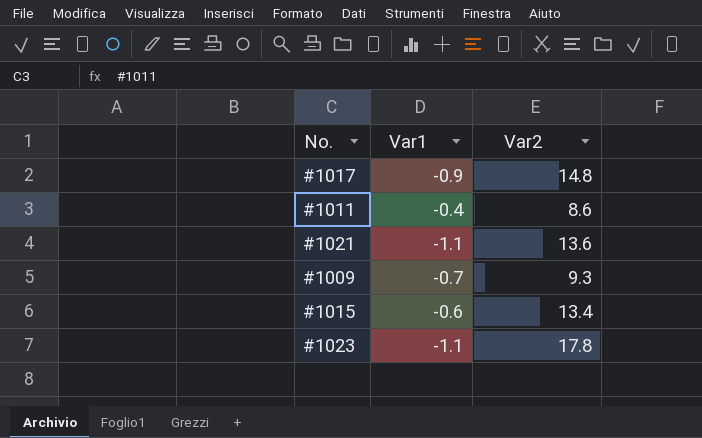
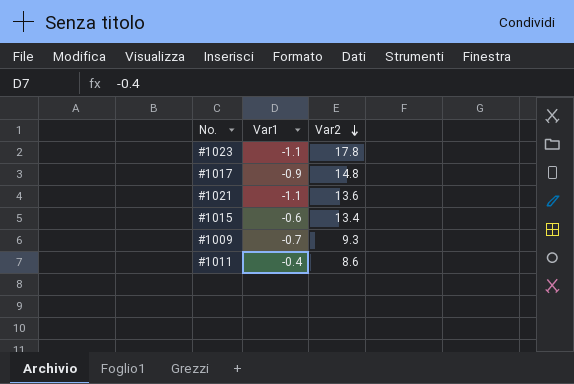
row order: none -> Var2 descending

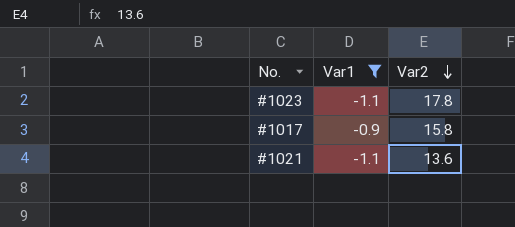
filter: none -> Var1 <= -0.9
#1017 | Var2: 14.8 -> 15.8

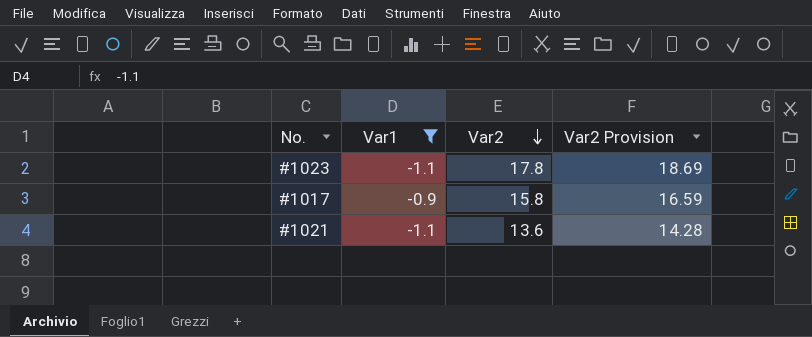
column Var2 Provision | formula: none -> [Var2] * 1.05

